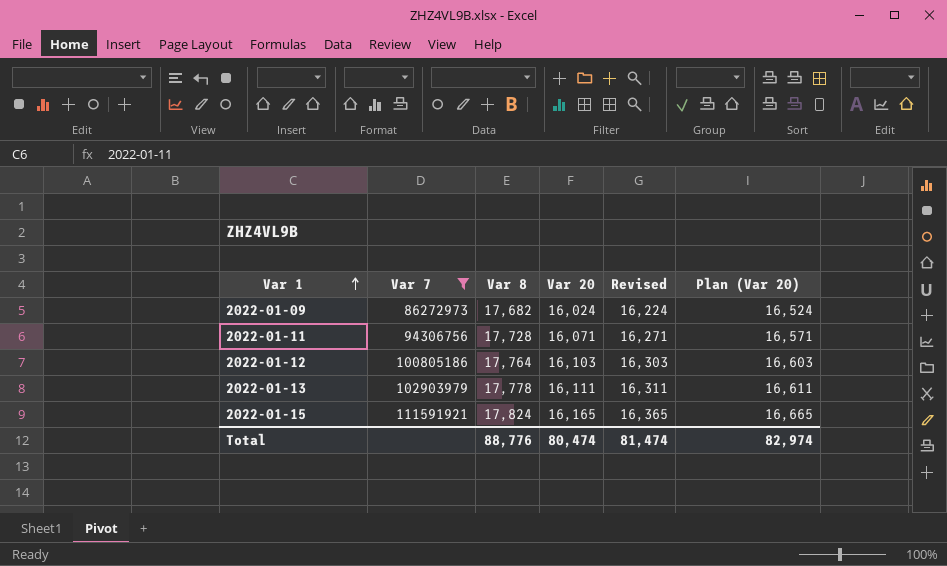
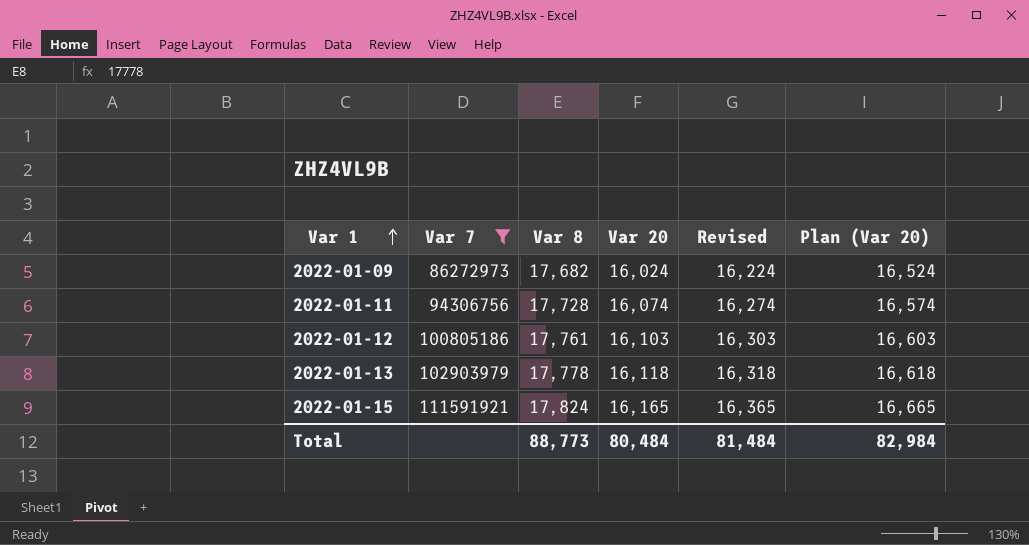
2022-01-11 | Var 20: 16,071 -> 16,074
2022-01-11 | Revised: 16,271 -> 16,274
2022-01-11 | Plan (Var 20): 16,571 -> 16,574
2022-01-12 | Var 8: 17,764 -> 17,761
2022-01-13 | Var 20: 16,111 -> 16,118
2022-01-13 | Revised: 16,311 -> 16,318
2022-01-13 | Plan (Var 20): 16,611 -> 16,618
Total | Var 8: 88,776 -> 88,773
Total | Var 20: 80,474 -> 80,484
Total | Revised: 81,474 -> 81,484
Total | Plan (Var 20): 82,974 -> 82,984

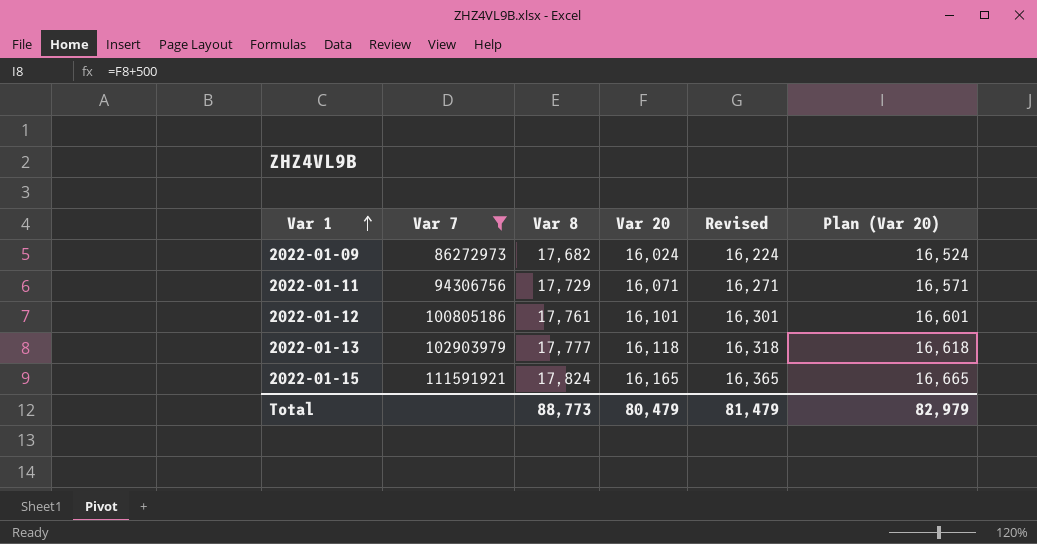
2022-01-11 | Var 8: 17,728 -> 17,729
2022-01-11 | Var 20: 16,074 -> 16,071
2022-01-11 | Revised: 16,274 -> 16,271
2022-01-11 | Plan (Var 20): 16,574 -> 16,571
2022-01-12 | Var 20: 16,103 -> 16,101
2022-01-12 | Revised: 16,303 -> 16,301
2022-01-12 | Plan (Var 20): 16,603 -> 16,601
2022-01-13 | Var 8: 17,778 -> 17,777
Total | Var 20: 80,484 -> 80,479
Total | Revised: 81,484 -> 81,479
Total | Plan (Var 20): 82,984 -> 82,979

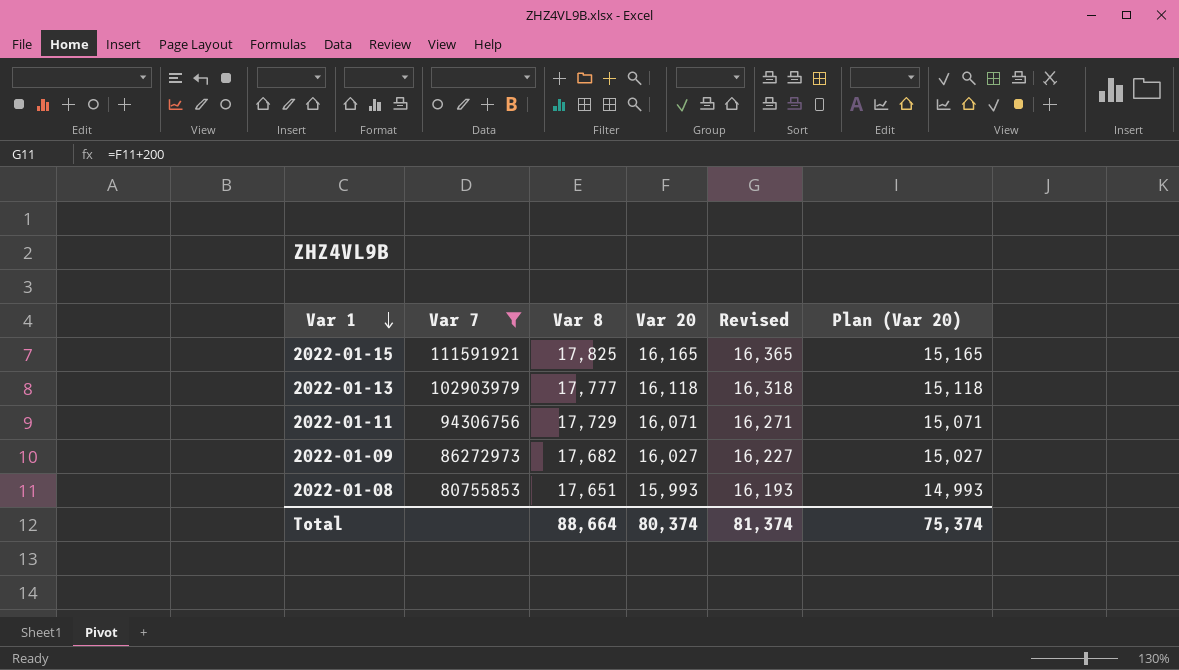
row order: Var 1 ascending -> Var 1 descending
column Plan (Var 20) | formula: [Var 20] + 500 -> [Var 20] - 1000
row 2022-01-12: 100805186 | 17,761 | 16,101 | 16,301 | 16,601 -> none
2022-01-15 | Var 8: 17,824 -> 17,825
2022-01-09 | Var 20: 16,024 -> 16,027
2022-01-09 | Revised: 16,224 -> 16,227
row 2022-01-08: none -> 80755853 | 17,651 | 15,993 | 16,193 | 14,993
Total | Var 8: 88,773 -> 88,664
Total | Var 20: 80,479 -> 80,374
Total | Revised: 81,479 -> 81,374
Total | Plan (Var 20): 82,979 -> 75,374

